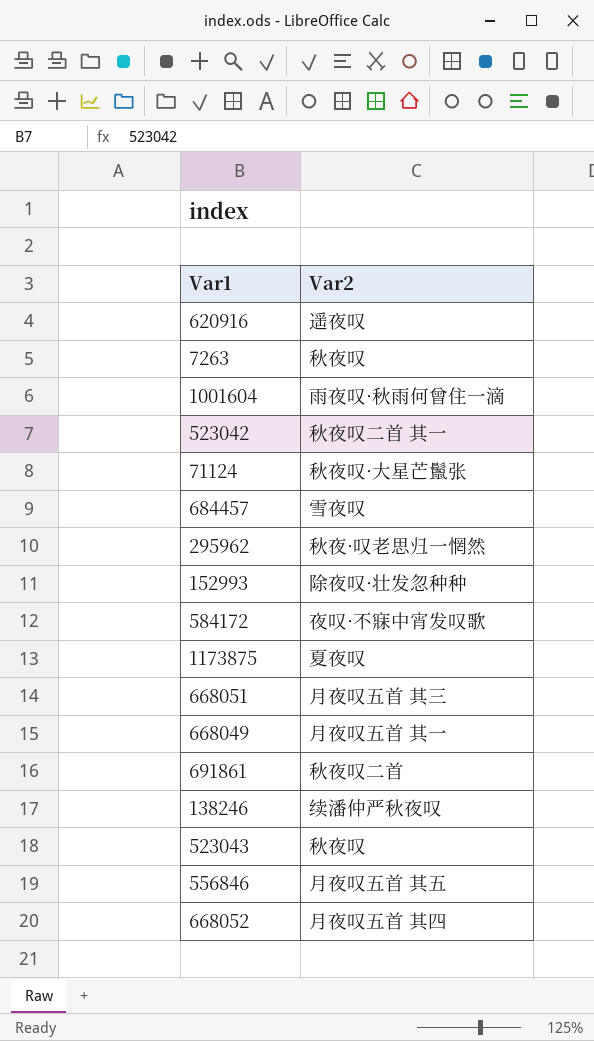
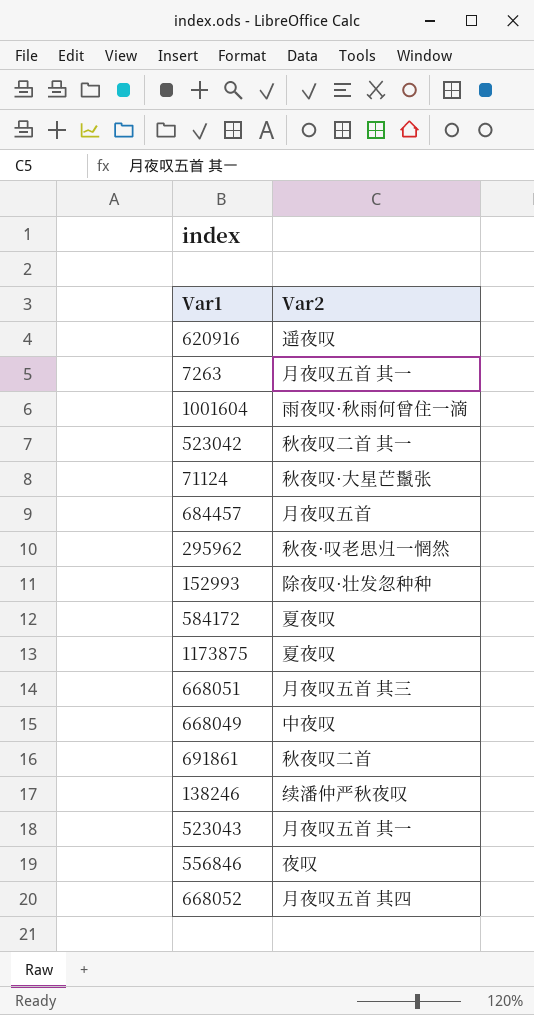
7263 | Var2: 秋夜叹 -> 月夜叹五首 其一
684457 | Var2: 雪夜叹 -> 月夜叹五首
584172 | Var2: 夜叹·不寐中宵发叹歌 -> 夏夜叹
668049 | Var2: 月夜叹五首 其一 -> 中夜叹
523043 | Var2: 秋夜叹 -> 月夜叹五首 其一
556846 | Var2: 月夜叹五首 其五 -> 夜叹

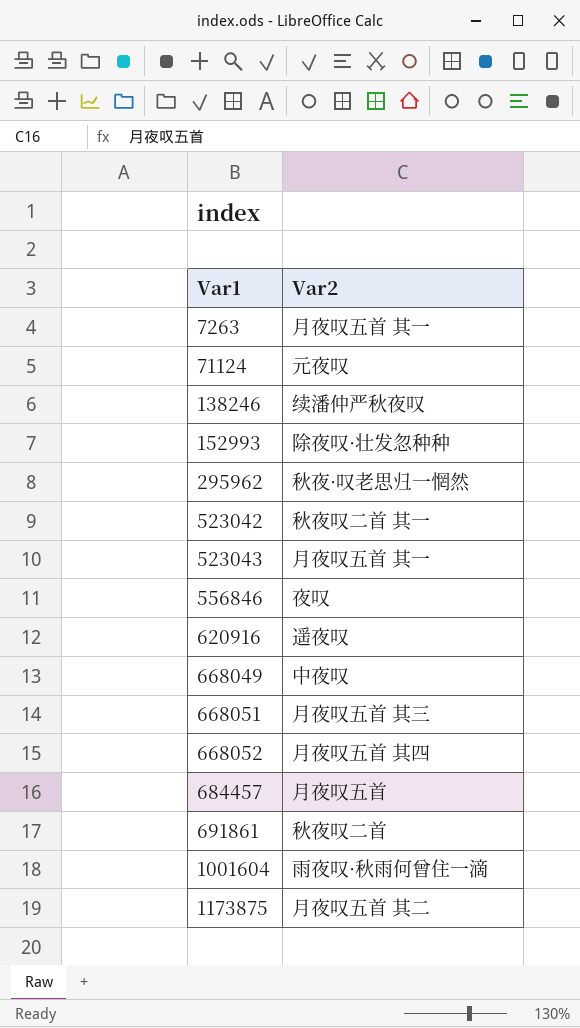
row order: none -> Var1 ascending
row 584172: 夏夜叹 -> none
71124 | Var2: 秋夜叹·大星芒鬛张 -> 元夜叹
1173875 | Var2: 夏夜叹 -> 月夜叹五首 其二

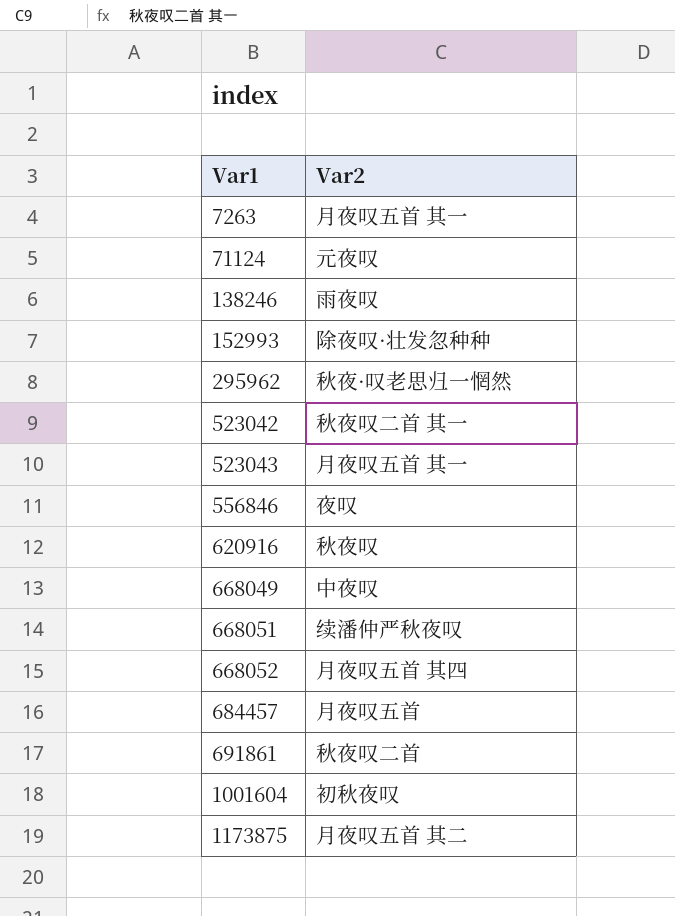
138246 | Var2: 续潘仲严秋夜叹 -> 雨夜叹
620916 | Var2: 遥夜叹 -> 秋夜叹
668051 | Var2: 月夜叹五首 其三 -> 续潘仲严秋夜叹
1001604 | Var2: 雨夜叹·秋雨何曾住一滴 -> 初秋夜叹

